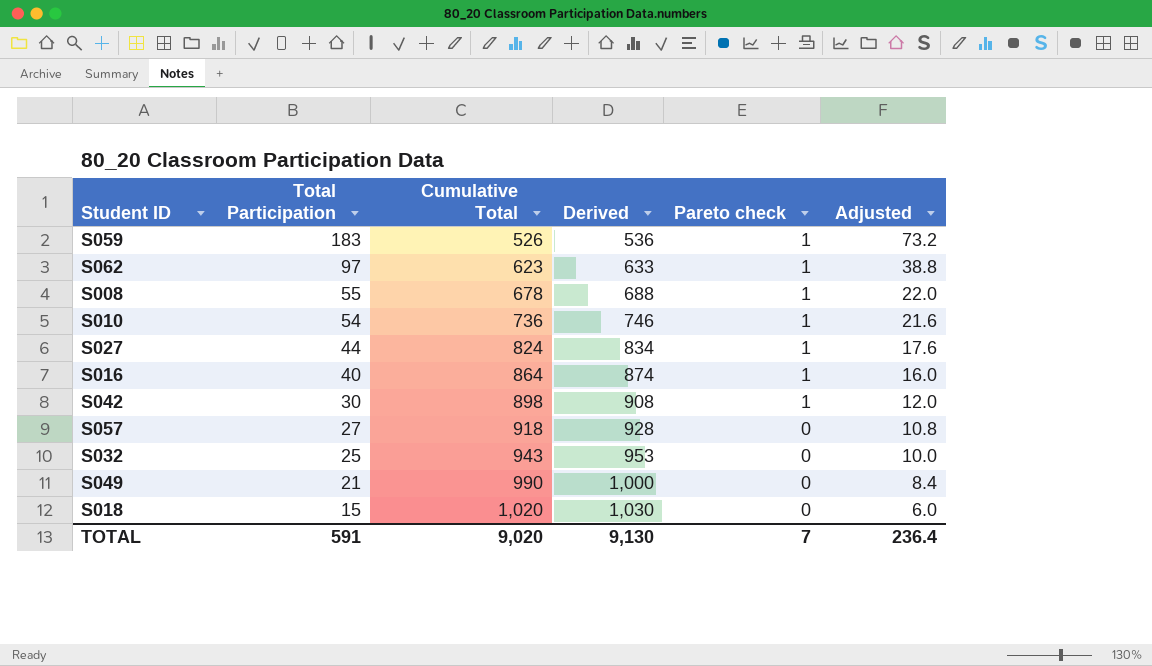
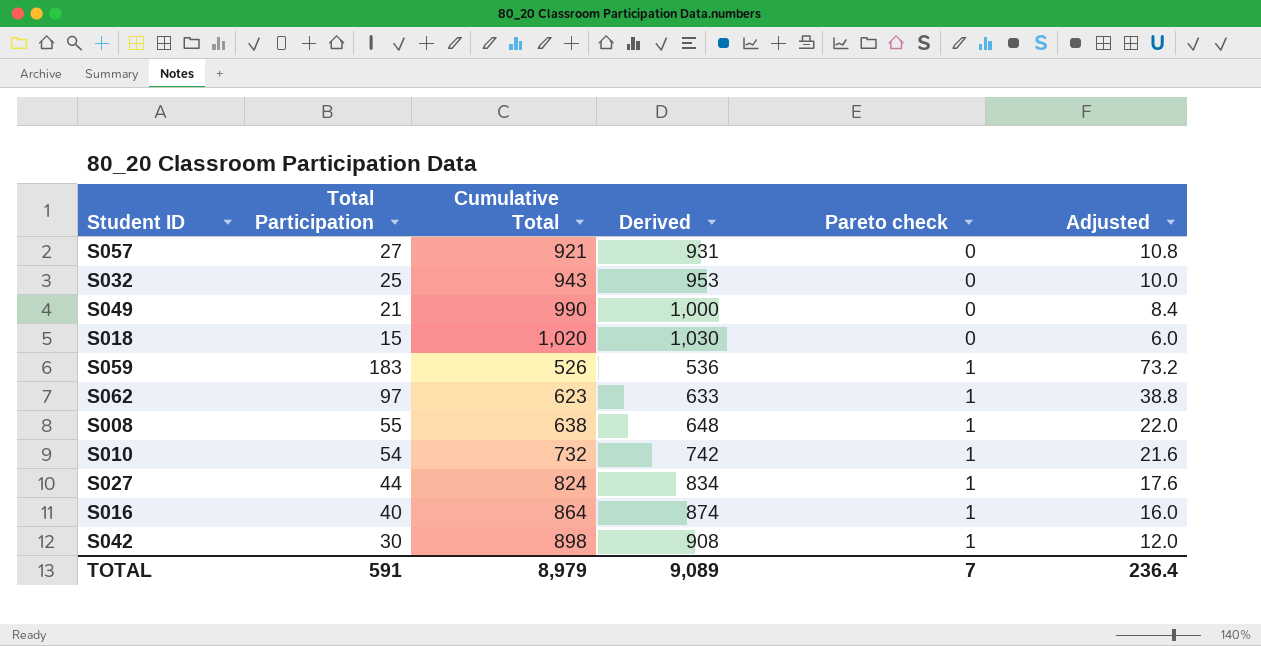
row order: Total Participation descending -> Pareto check ascending
S057 | Cumulative Total: 918 -> 921
S057 | Derived: 928 -> 931
S008 | Cumulative Total: 678 -> 638
S008 | Derived: 688 -> 648
S010 | Cumulative Total: 736 -> 732
S010 | Derived: 746 -> 742
TOTAL | Cumulative Total: 9,020 -> 8,979
TOTAL | Derived: 9,130 -> 9,089

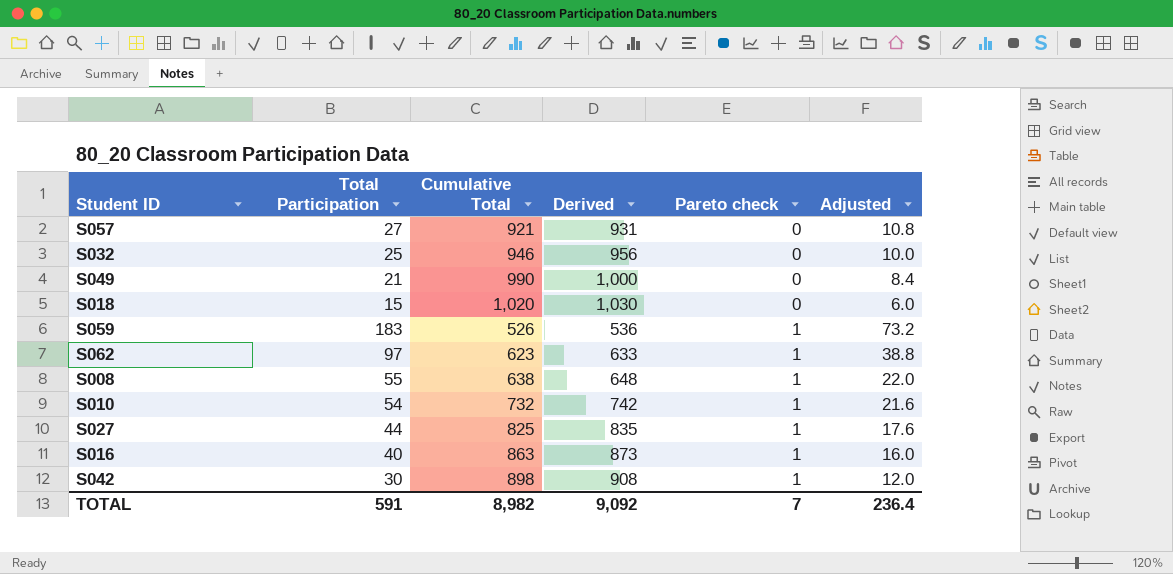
S032 | Cumulative Total: 943 -> 946
S032 | Derived: 953 -> 956
S027 | Cumulative Total: 824 -> 825
S027 | Derived: 834 -> 835
S016 | Cumulative Total: 864 -> 863
S016 | Derived: 874 -> 873
TOTAL | Cumulative Total: 8,979 -> 8,982
TOTAL | Derived: 9,089 -> 9,092

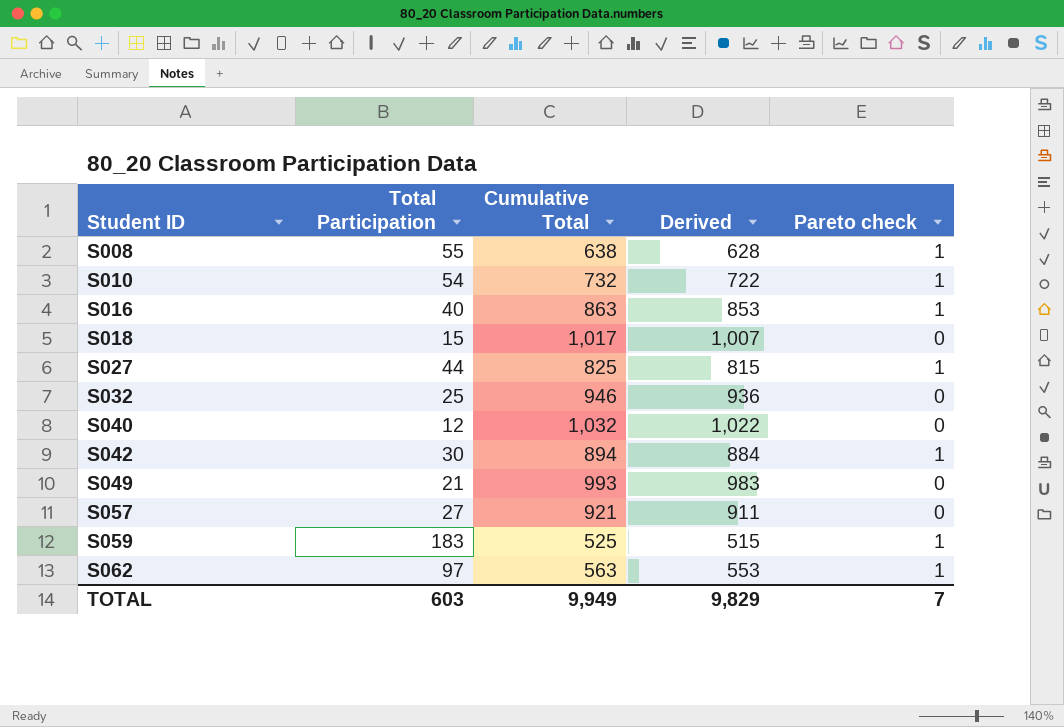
row order: Pareto check ascending -> Student ID ascending
column Adjusted | formula: [Total Participation] * 0.4 -> none
column Derived | formula: [Cumulative Total] + 10 -> [Cumulative Total] - 10
S018 | Cumulative Total: 1,020 -> 1,017
row S040: none -> 12 | 1,032 | 1,022 | 0
S042 | Cumulative Total: 898 -> 894
S049 | Cumulative Total: 990 -> 993
S059 | Cumulative Total: 526 -> 525
S062 | Cumulative Total: 623 -> 563
TOTAL | Total Participation: 591 -> 603
TOTAL | Cumulative Total: 8,982 -> 9,949
TOTAL | Derived: 9,092 -> 9,829

